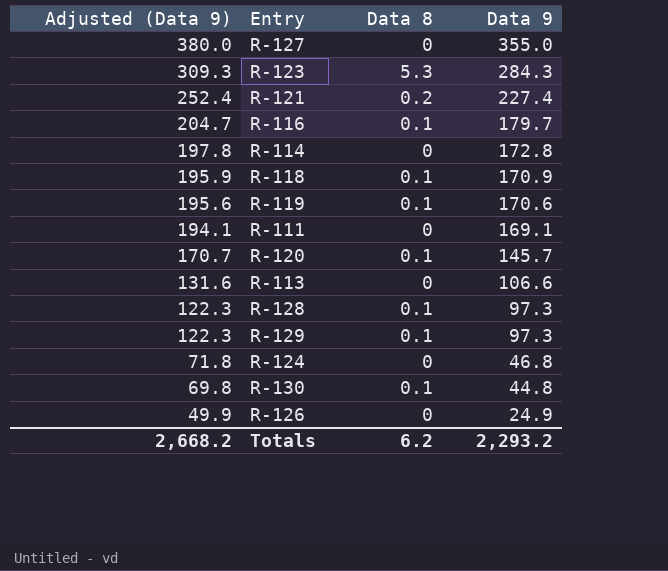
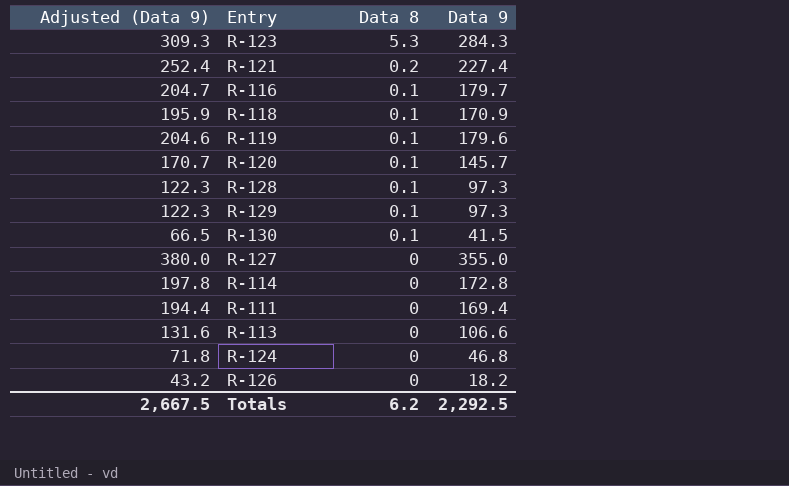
row order: Adjusted (Data 9) descending -> Data 8 descending
R-119 | Adjusted (Data 9): 195.6 -> 204.6
R-119 | Data 9: 170.6 -> 179.6
R-130 | Adjusted (Data 9): 69.8 -> 66.5
R-130 | Data 9: 44.8 -> 41.5
R-111 | Adjusted (Data 9): 194.1 -> 194.4
R-111 | Data 9: 169.1 -> 169.4
R-126 | Adjusted (Data 9): 49.9 -> 43.2
R-126 | Data 9: 24.9 -> 18.2
Totals | Adjusted (Data 9): 2,668.2 -> 2,667.5
Totals | Data 9: 2,293.2 -> 2,292.5

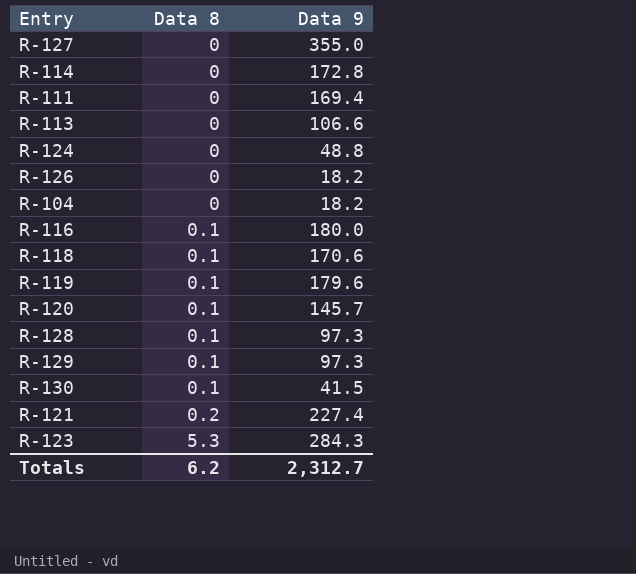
row order: Data 8 descending -> Data 8 ascending
column Adjusted (Data 9) | formula: [Data 9] + 25 -> none
R-124 | Data 9: 46.8 -> 48.8
row R-104: none -> 0 | 18.2
R-116 | Data 9: 179.7 -> 180.0
R-118 | Data 9: 170.9 -> 170.6
Totals | Data 9: 2,292.5 -> 2,312.7

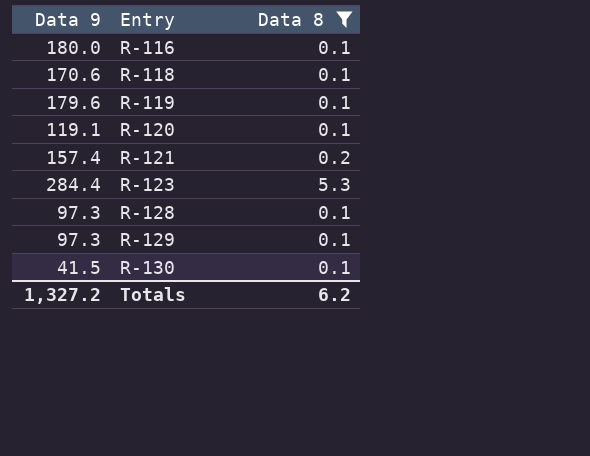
filter: none -> Data 8 != 0
row order: Data 8 ascending -> Entry ascending
column Data 9 | position: 3 -> 1
R-120 | Data 9: 145.7 -> 119.1
R-121 | Data 9: 227.4 -> 157.4
R-123 | Data 9: 284.3 -> 284.4
Totals | Data 9: 2,312.7 -> 1,327.2

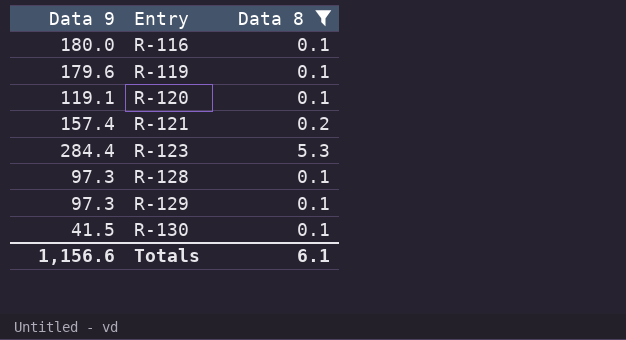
row R-118: 170.6 | 0.1 -> none
Totals | Data 9: 1,327.2 -> 1,156.6
Totals | Data 8: 6.2 -> 6.1

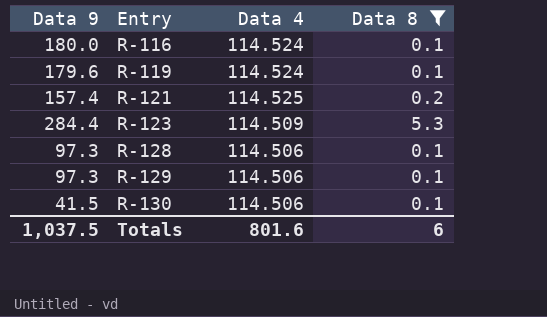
column Data 4 | position: none -> 3
row R-120: 119.1 | 0.1 -> none
Totals | Data 9: 1,156.6 -> 1,037.5
Totals | Data 8: 6.1 -> 6

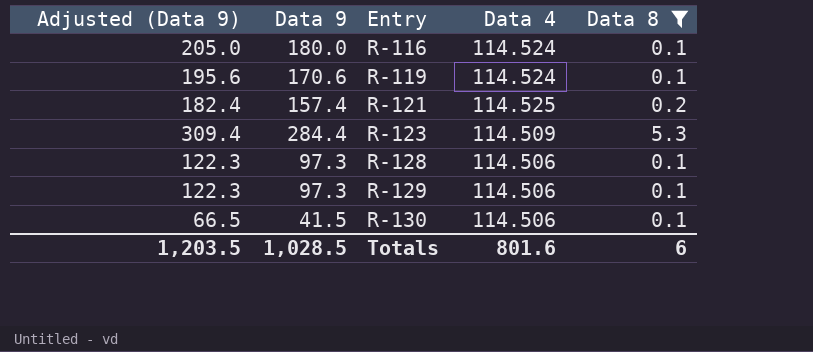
column Adjusted (Data 9) | formula: none -> [Data 9] + 25
R-119 | Data 9: 179.6 -> 170.6
Totals | Data 9: 1,037.5 -> 1,028.5

